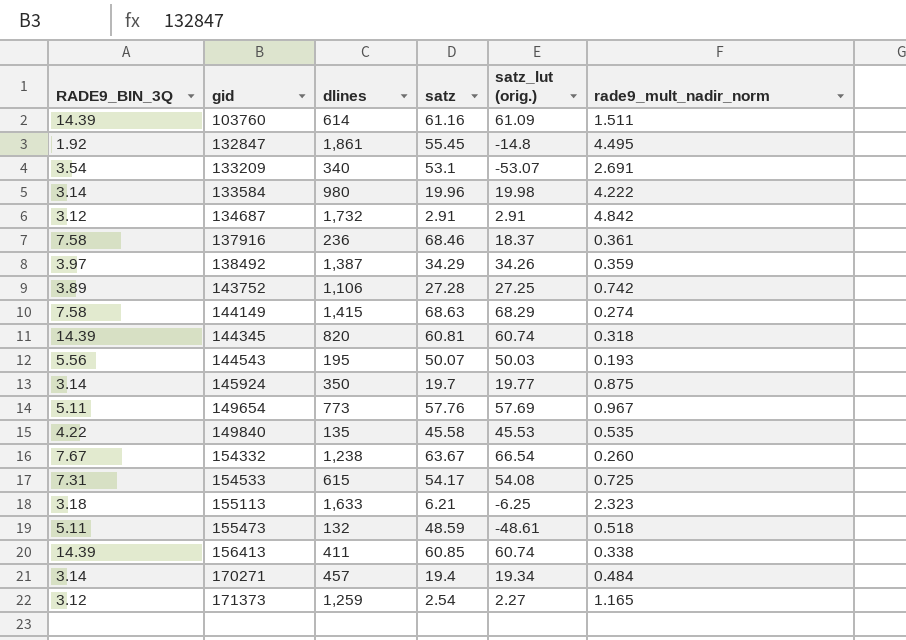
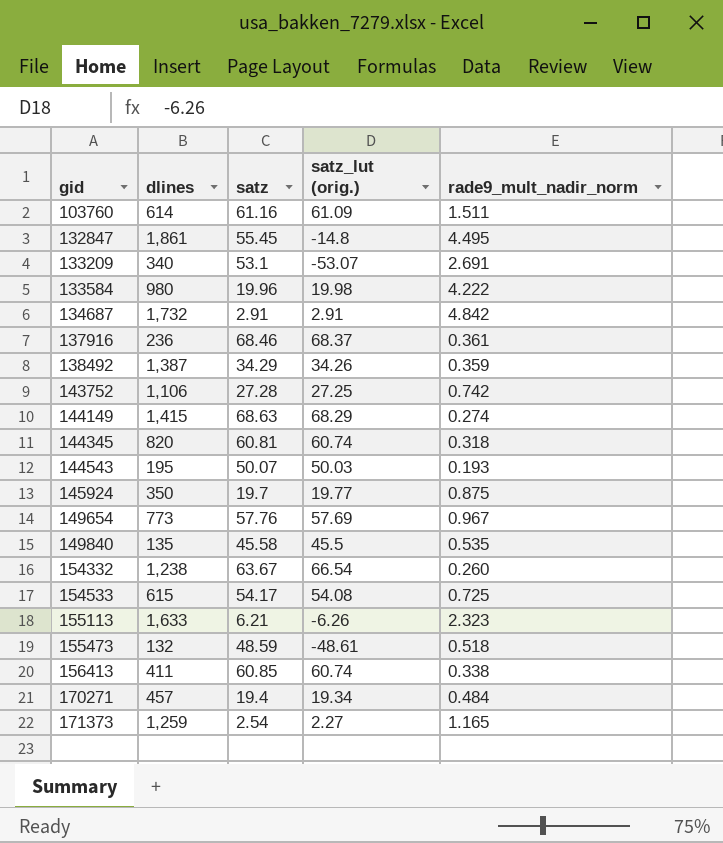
column RADE9_BIN_3Q | position: 1 -> none
137916 | satz_lut (orig.): 18.37 -> 68.37
149840 | satz_lut (orig.): 45.53 -> 45.5
155113 | satz_lut (orig.): -6.25 -> -6.26

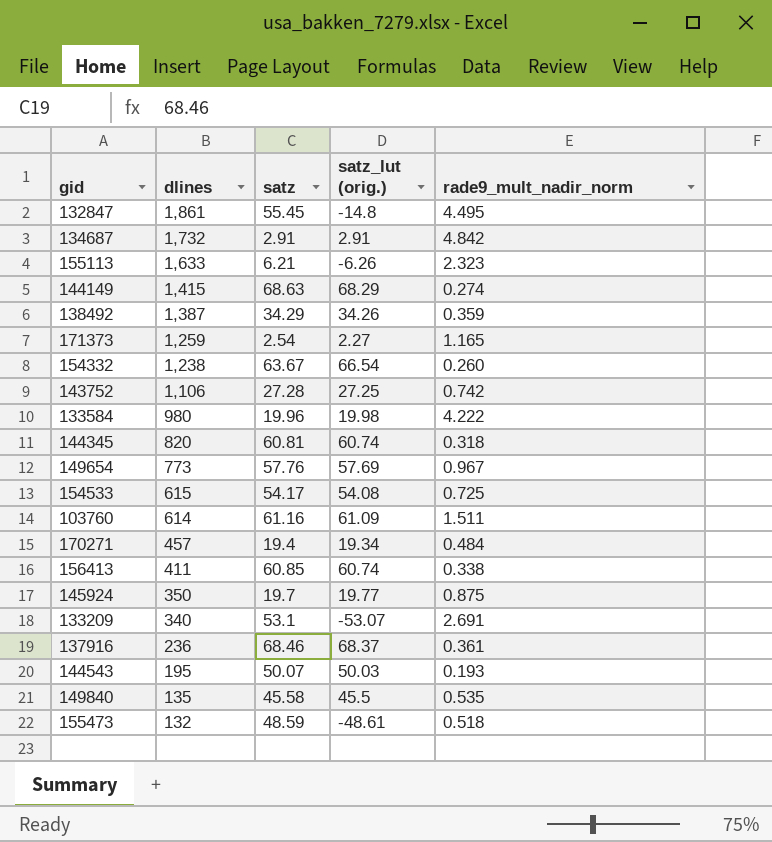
row order: gid ascending -> dlines descending

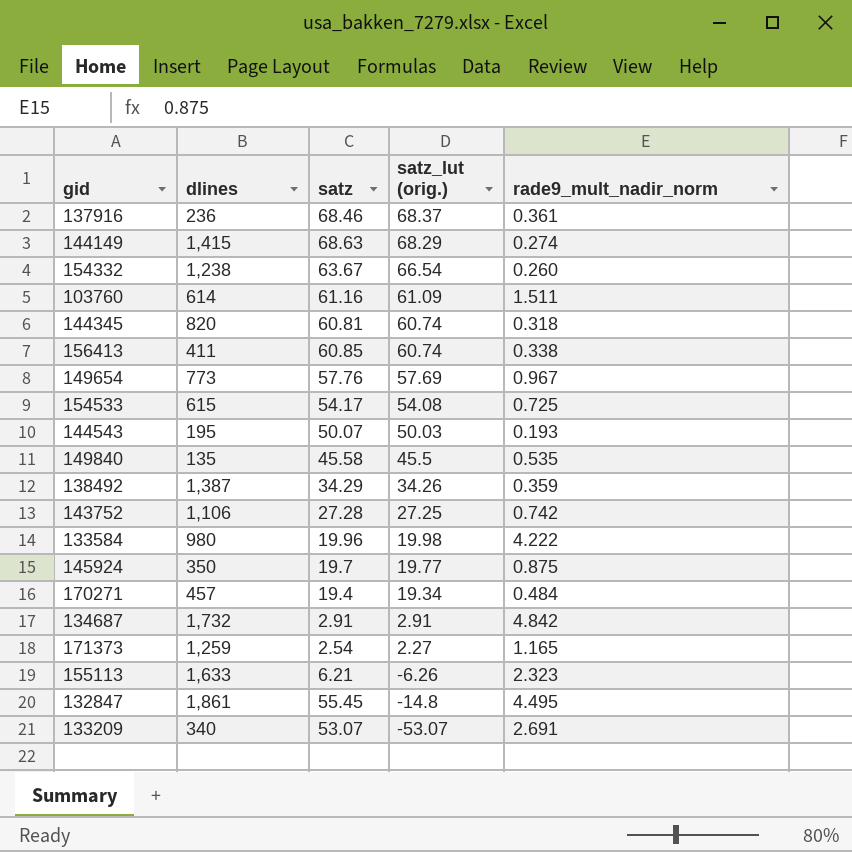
row order: dlines descending -> satz_lut (orig.) descending
row 155473: 132 | 48.59 | -48.61 | 0.518 -> none
133209 | satz: 53.1 -> 53.07

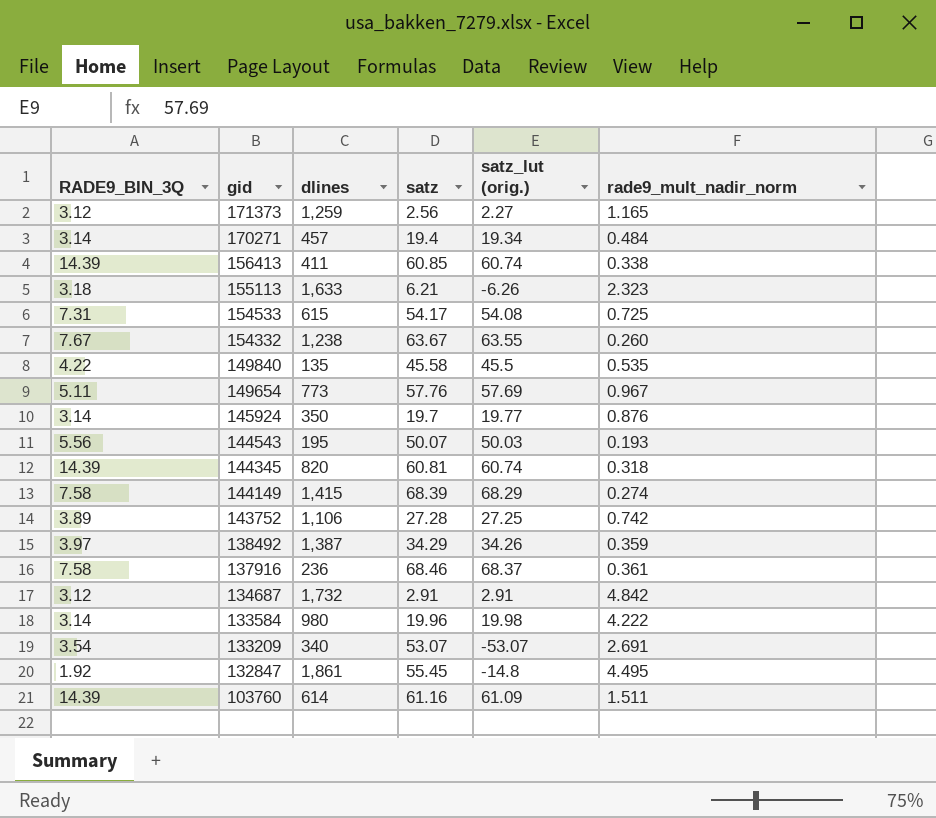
row order: satz_lut (orig.) descending -> gid descending
column RADE9_BIN_3Q | position: none -> 1
171373 | satz: 2.54 -> 2.56
154332 | satz_lut (orig.): 66.54 -> 63.55
145924 | rade9_mult_nadir_norm: 0.875 -> 0.876
144149 | satz: 68.63 -> 68.39

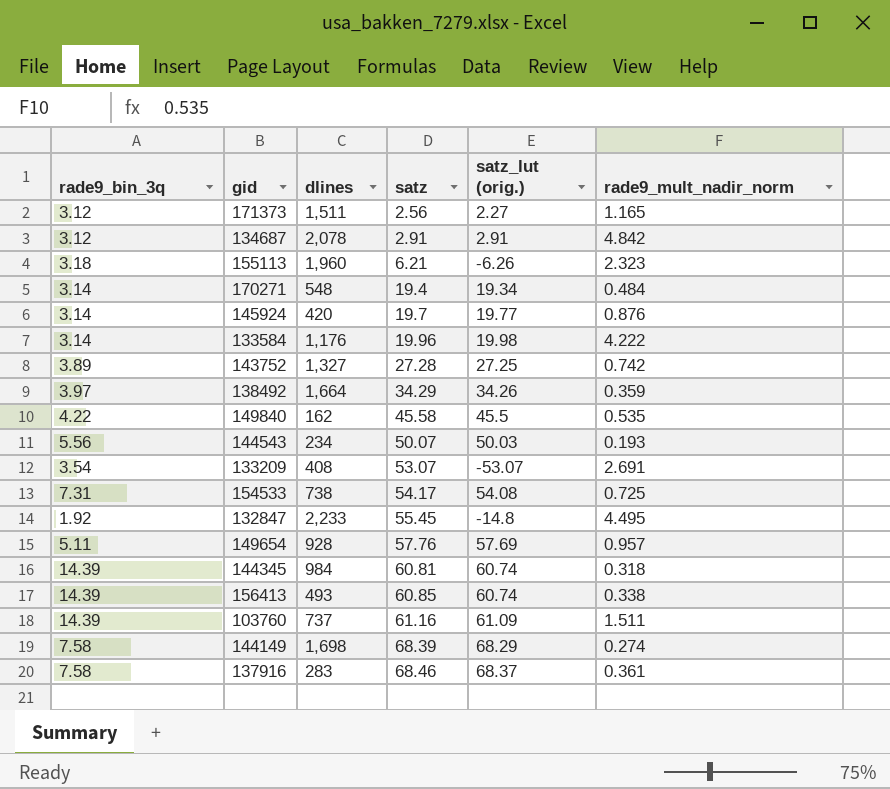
row order: gid descending -> satz ascending
column name: RADE9_BIN_3Q -> rade9_bin_3q
row 154332: 7.67 | 1,238 | 63.67 | 63.55 | 0.260 -> none
171373 | dlines: 1,259 -> 1,511
134687 | dlines: 1,732 -> 2,078
155113 | dlines: 1,633 -> 1,960
170271 | dlines: 457 -> 548
145924 | dlines: 350 -> 420
133584 | dlines: 980 -> 1,176
143752 | dlines: 1,106 -> 1,327
138492 | dlines: 1,387 -> 1,664
149840 | dlines: 135 -> 162
144543 | dlines: 195 -> 234
133209 | dlines: 340 -> 408
154533 | dlines: 615 -> 738
132847 | dlines: 1,861 -> 2,233
149654 | dlines: 773 -> 928
149654 | rade9_mult_nadir_norm: 0.967 -> 0.957
144345 | dlines: 820 -> 984
156413 | dlines: 411 -> 493
103760 | dlines: 614 -> 737
144149 | dlines: 1,415 -> 1,698
137916 | dlines: 236 -> 283

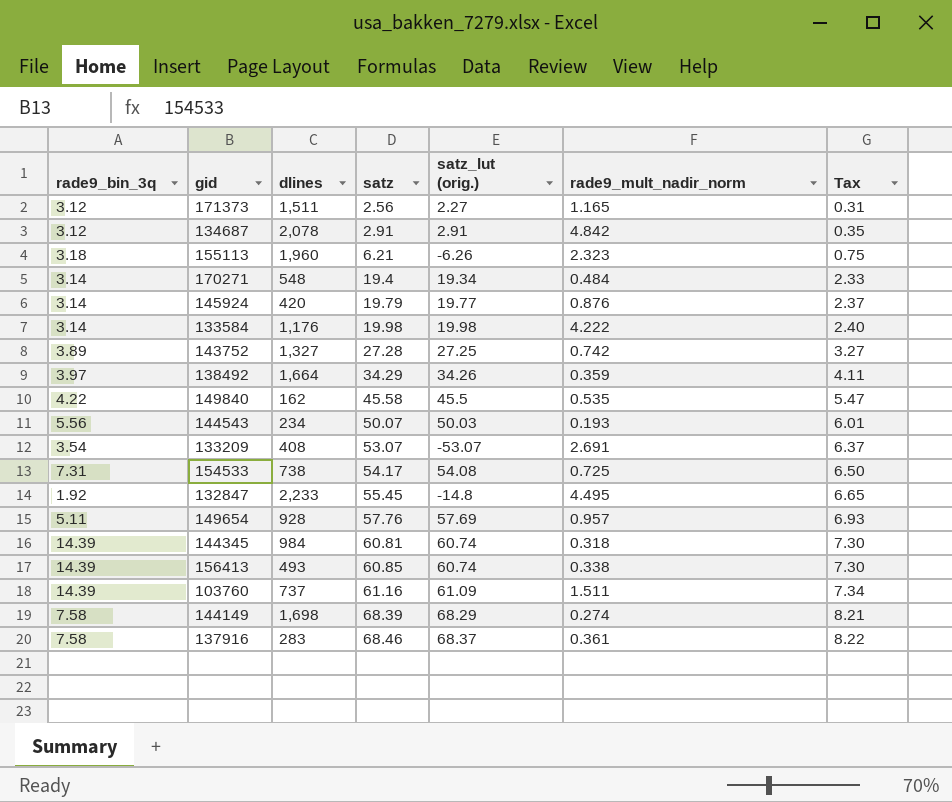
column Tax | formula: none -> [satz] * 0.12
145924 | satz: 19.7 -> 19.79
133584 | satz: 19.96 -> 19.98

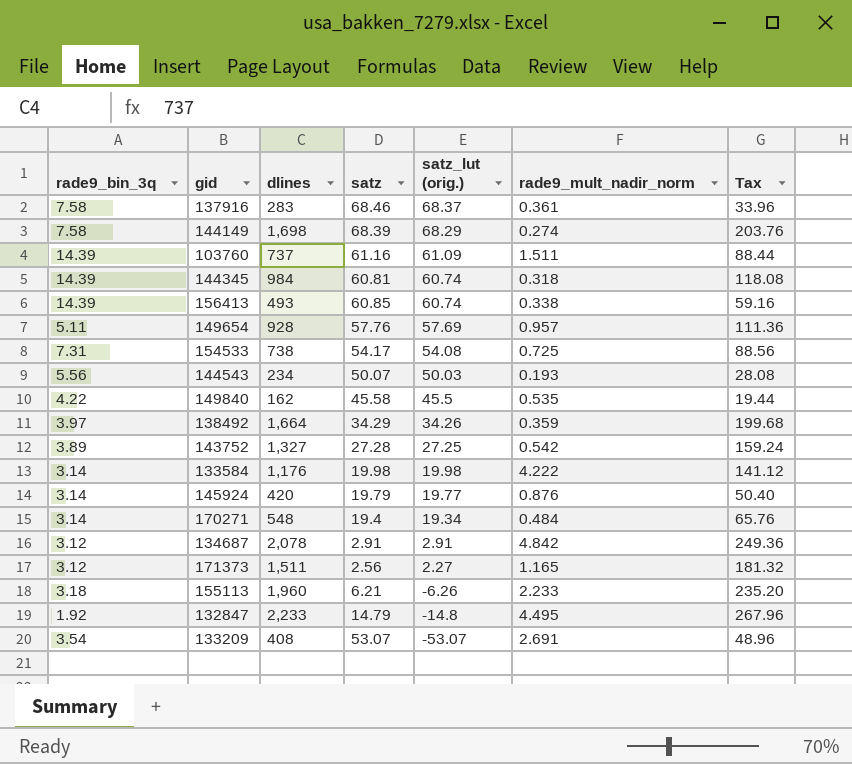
row order: satz ascending -> satz_lut (orig.) descending
column Tax | formula: [satz] * 0.12 -> [dlines] * 0.12
143752 | rade9_mult_nadir_norm: 0.742 -> 0.542
155113 | rade9_mult_nadir_norm: 2.323 -> 2.233
132847 | satz: 55.45 -> 14.79

